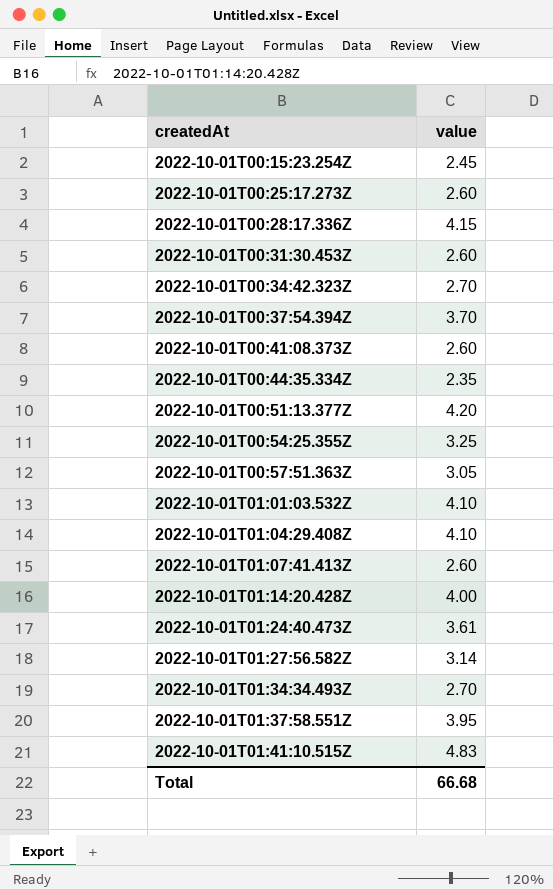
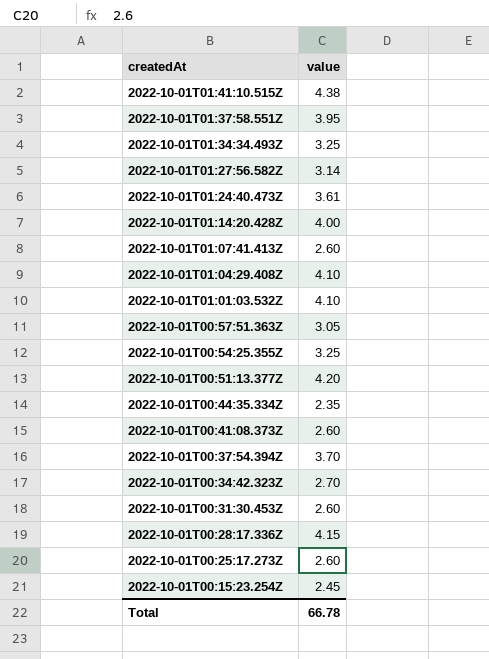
row order: createdAt ascending -> createdAt descending
2022-10-01T01:41:10.515Z | value: 4.83 -> 4.38
2022-10-01T01:34:34.493Z | value: 2.70 -> 3.25
Total | value: 66.68 -> 66.78

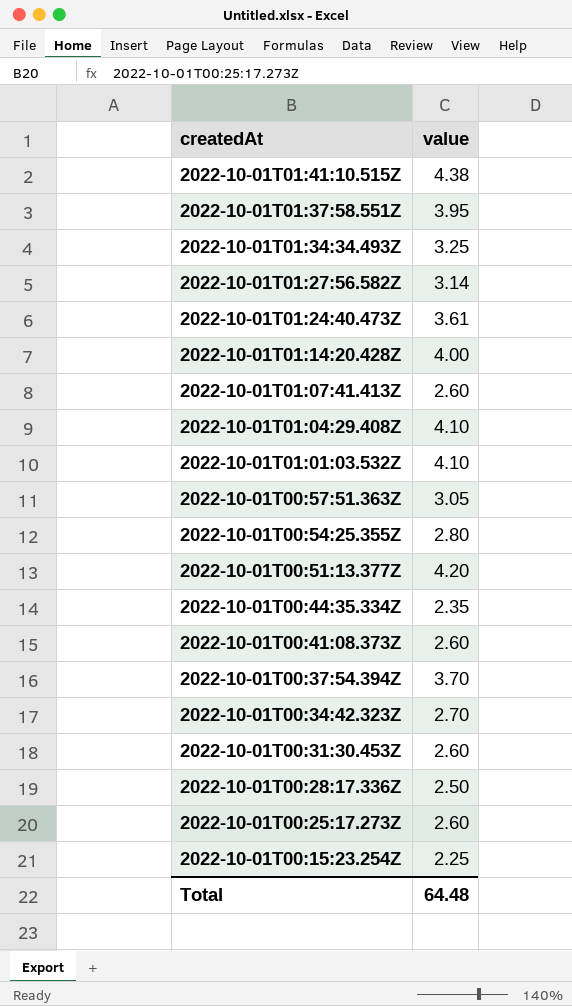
2022-10-01T00:54:25.355Z | value: 3.25 -> 2.80
2022-10-01T00:28:17.336Z | value: 4.15 -> 2.50
2022-10-01T00:15:23.254Z | value: 2.45 -> 2.25
Total | value: 66.78 -> 64.48

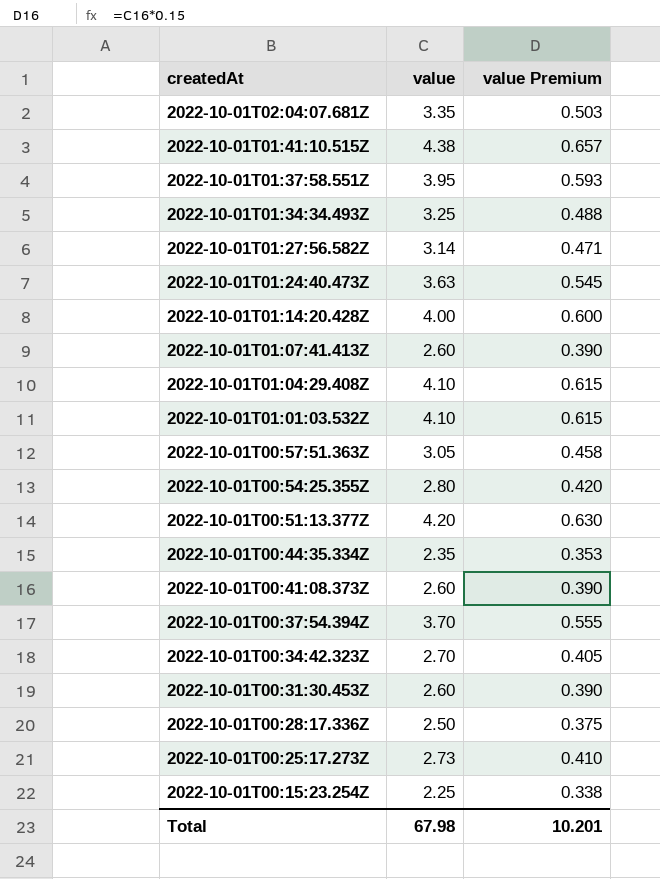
column value Premium | formula: none -> [value] * 0.15
row 2022-10-01T02:04:07.681Z: none -> 3.35 | 0.503
2022-10-01T01:24:40.473Z | value: 3.61 -> 3.63
2022-10-01T00:25:17.273Z | value: 2.60 -> 2.73
Total | value: 64.48 -> 67.98

